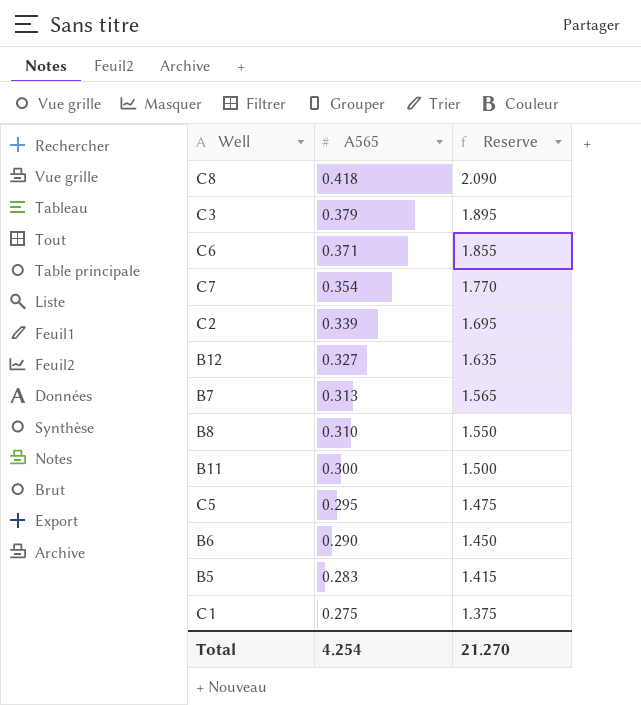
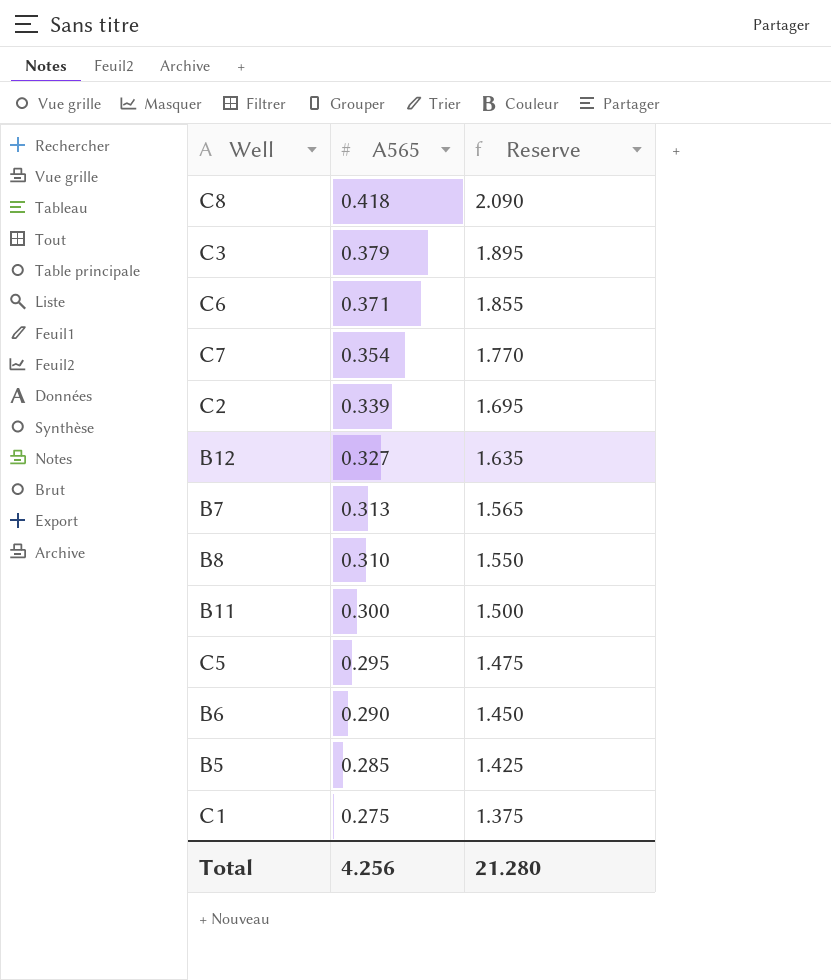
B5 | A565: 0.283 -> 0.285
B5 | Reserve: 1.415 -> 1.425
Total | A565: 4.254 -> 4.256
Total | Reserve: 21.270 -> 21.280

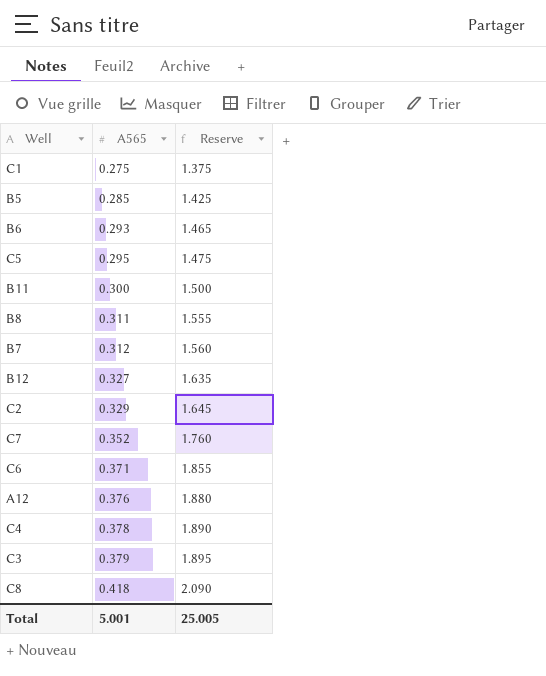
row order: A565 descending -> A565 ascending
B6 | A565: 0.290 -> 0.293
B6 | Reserve: 1.450 -> 1.465
B8 | A565: 0.310 -> 0.311
B8 | Reserve: 1.550 -> 1.555
B7 | A565: 0.313 -> 0.312
B7 | Reserve: 1.565 -> 1.560
C2 | A565: 0.339 -> 0.329
C2 | Reserve: 1.695 -> 1.645
C7 | A565: 0.354 -> 0.352
C7 | Reserve: 1.770 -> 1.760
row A12: none -> 0.376 | 1.880
row C4: none -> 0.378 | 1.890
Total | A565: 4.256 -> 5.001
Total | Reserve: 21.280 -> 25.005

